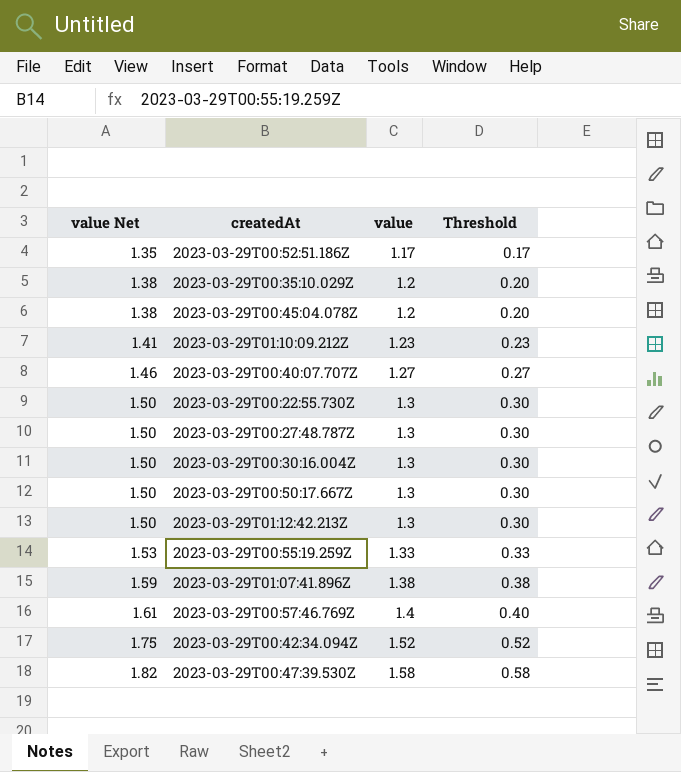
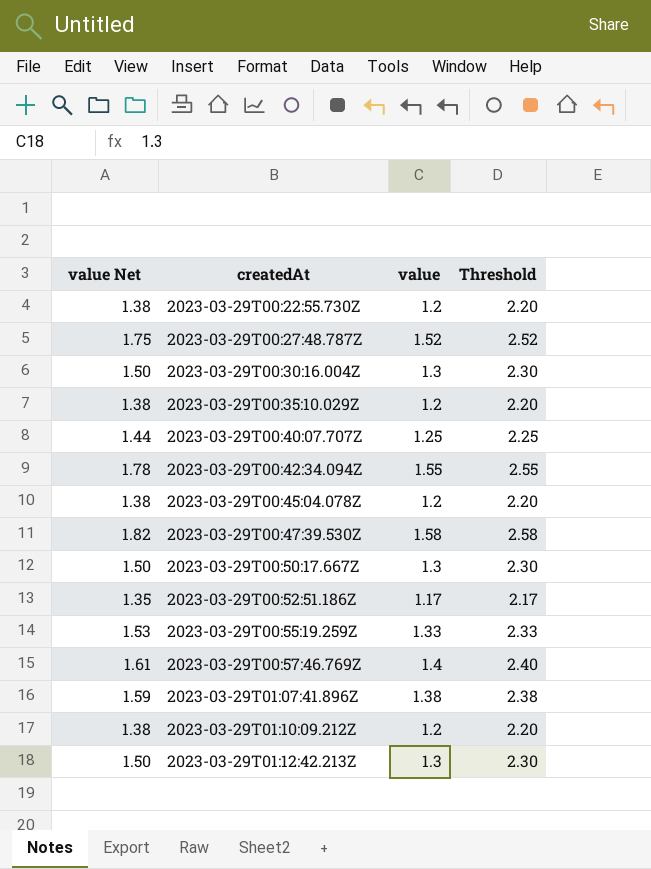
row order: value Net ascending -> createdAt ascending
column Threshold | formula: [value] - 1 -> [value] + 1
2023-03-29T00:22:55.730Z | value Net: 1.50 -> 1.38
2023-03-29T00:22:55.730Z | value: 1.3 -> 1.2
2023-03-29T00:27:48.787Z | value Net: 1.50 -> 1.75
2023-03-29T00:27:48.787Z | value: 1.3 -> 1.52
2023-03-29T00:40:07.707Z | value Net: 1.46 -> 1.44
2023-03-29T00:40:07.707Z | value: 1.27 -> 1.25
2023-03-29T00:42:34.094Z | value Net: 1.75 -> 1.78
2023-03-29T00:42:34.094Z | value: 1.52 -> 1.55
2023-03-29T01:10:09.212Z | value Net: 1.41 -> 1.38
2023-03-29T01:10:09.212Z | value: 1.23 -> 1.2

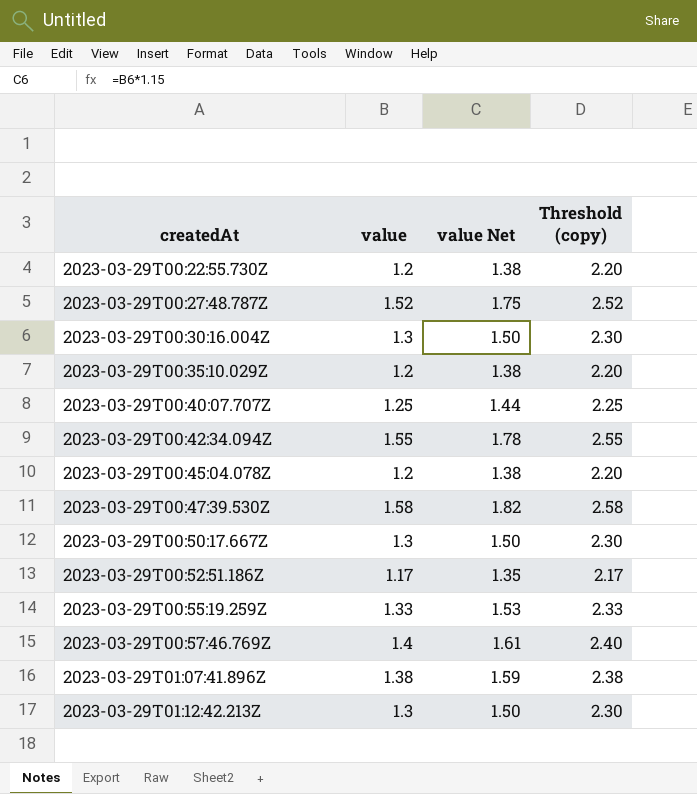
column value Net | position: 1 -> 3
column name: Threshold -> Threshold (copy)
row 2023-03-29T01:10:09.212Z: 1.38 | 1.2 | 2.20 -> none

